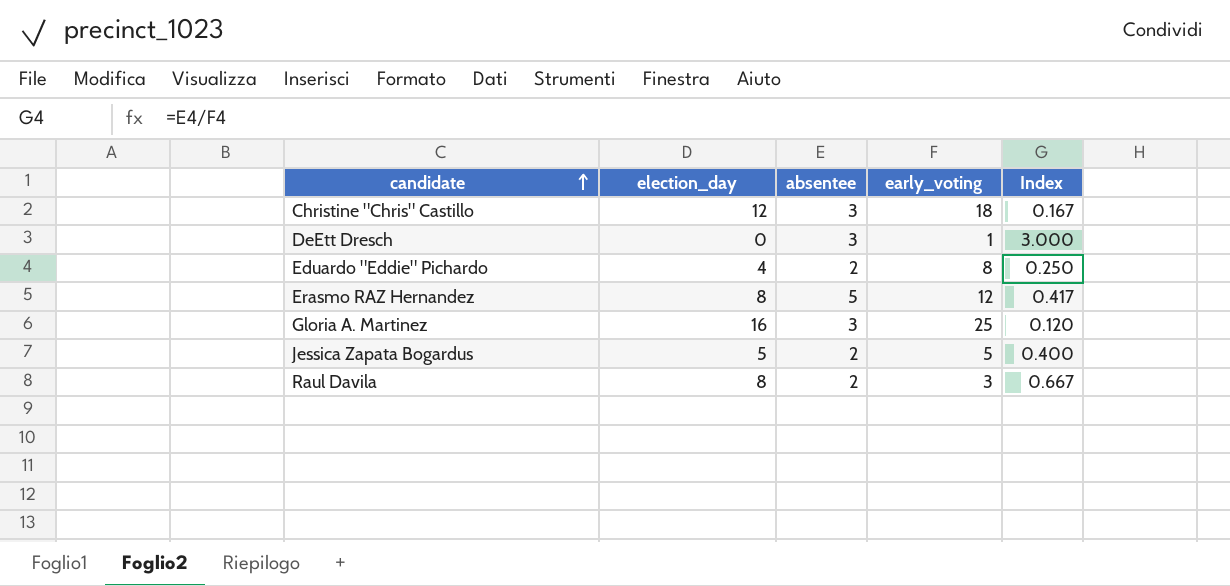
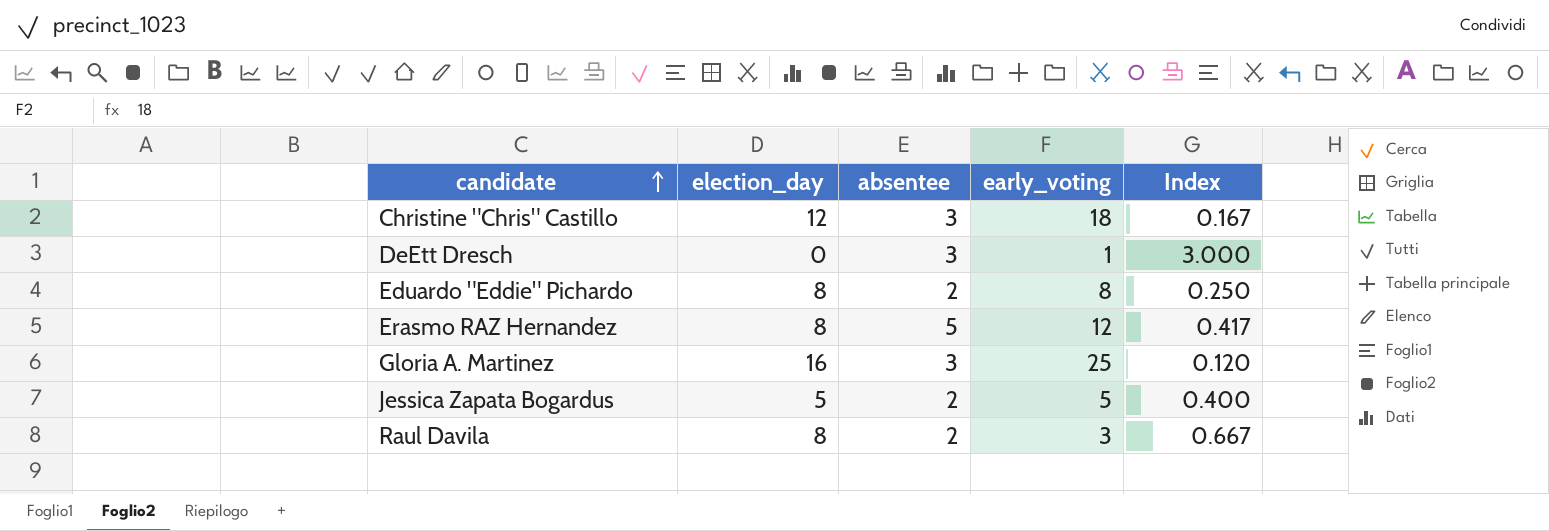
Eduardo "Eddie" Pichardo | election_day: 4 -> 8

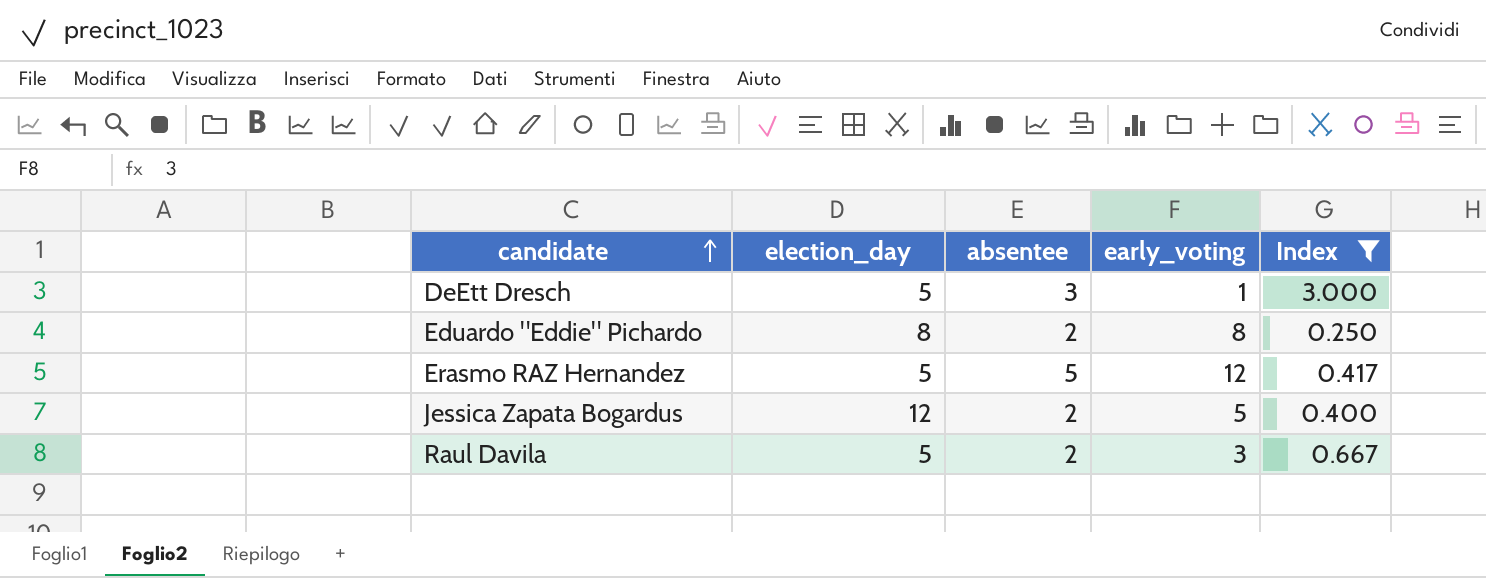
filter: none -> Index >= 0.250
DeEtt Dresch | election_day: 0 -> 5
Erasmo RAZ Hernandez | election_day: 8 -> 5
Jessica Zapata Bogardus | election_day: 5 -> 12
Raul Davila | election_day: 8 -> 5

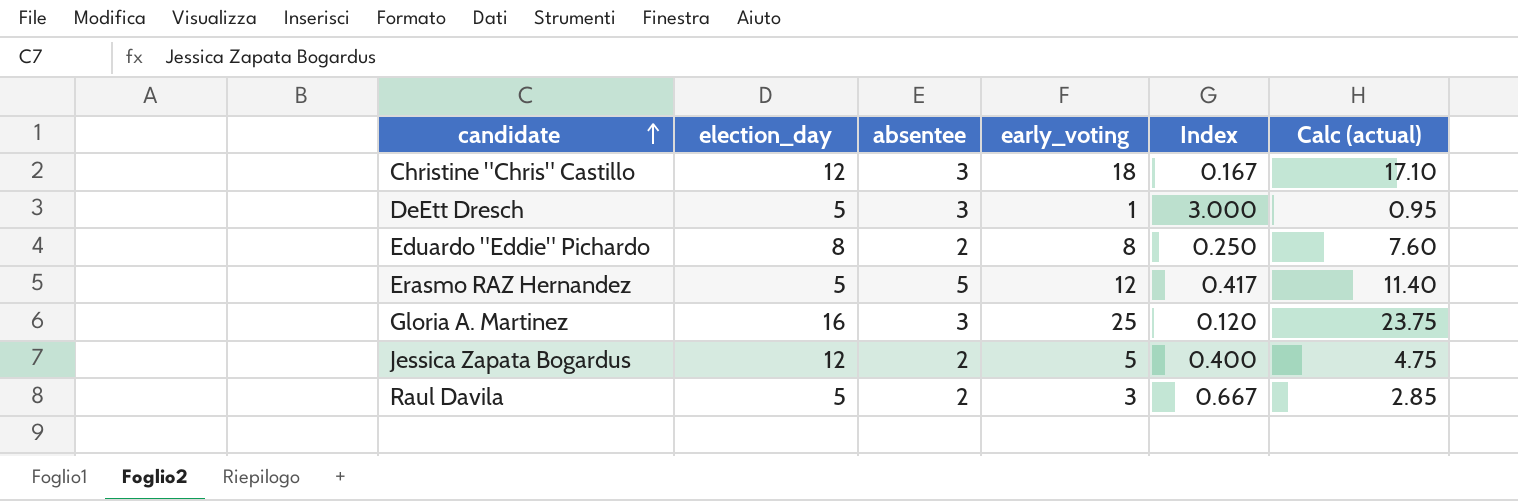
filter: Index >= 0.250 -> none
column Calc (actual) | formula: none -> [early_voting] * 0.95

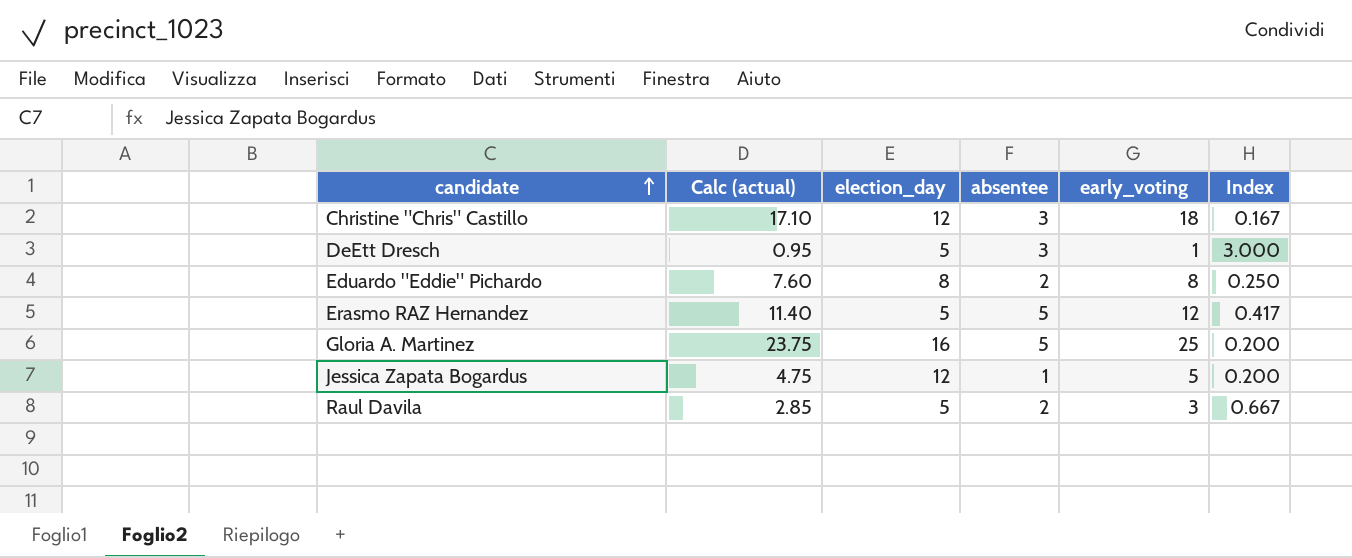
column Calc (actual) | position: 6 -> 2
Gloria A. Martinez | absentee: 3 -> 5
Gloria A. Martinez | Index: 0.120 -> 0.200
Jessica Zapata Bogardus | absentee: 2 -> 1
Jessica Zapata Bogardus | Index: 0.400 -> 0.200

